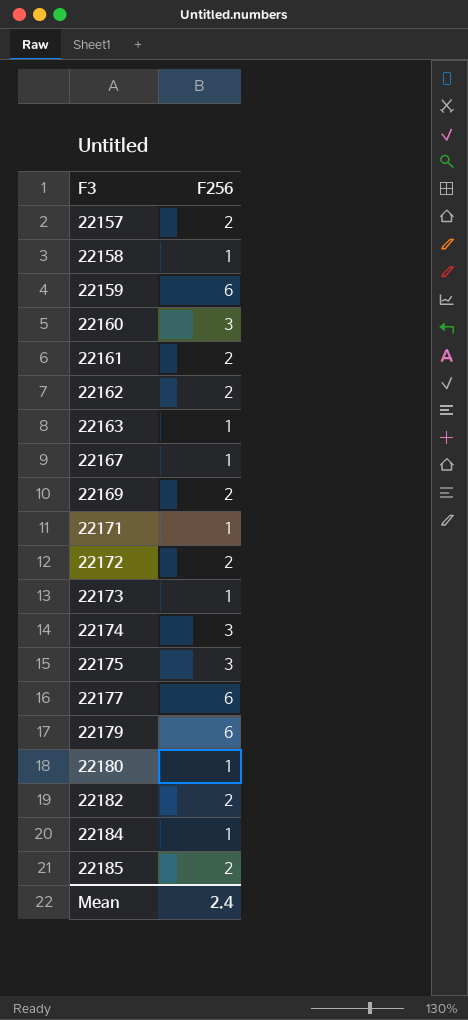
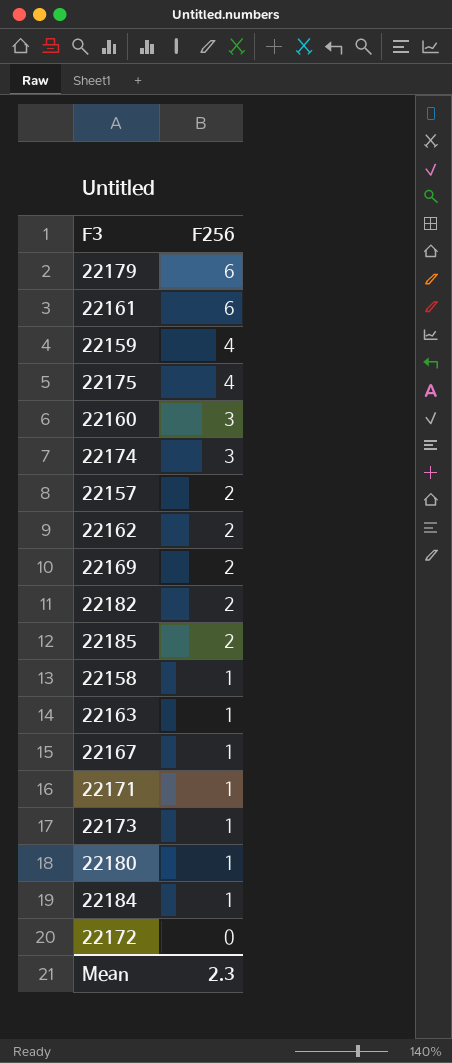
row order: F3 ascending -> F256 descending
row 22177: 6 -> none
22161 | F256: 2 -> 6
22159 | F256: 6 -> 4
22175 | F256: 3 -> 4
22172 | F256: 2 -> 0
Mean | F256: 2.4 -> 2.3

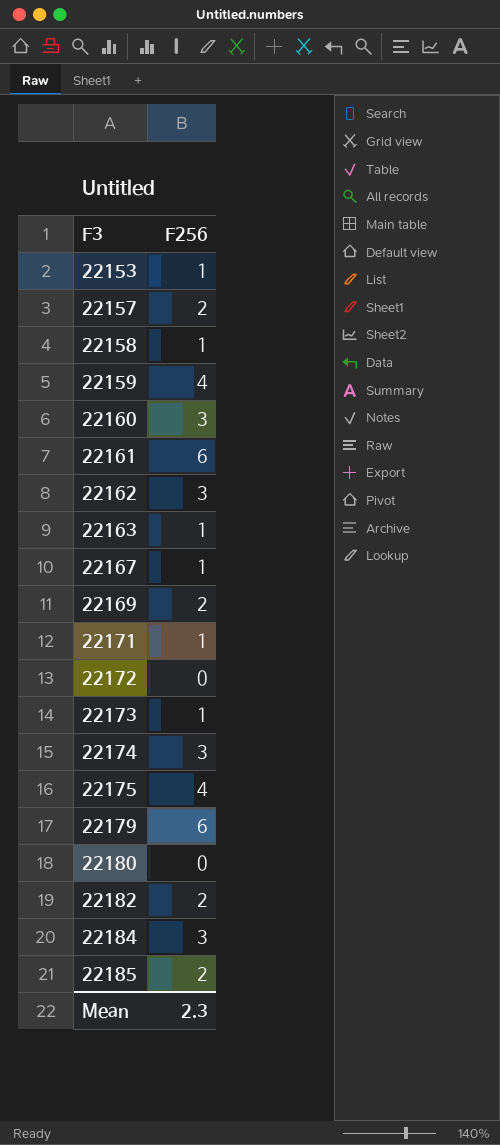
row order: F256 descending -> F3 ascending
row 22153: none -> 1
22162 | F256: 2 -> 3
22180 | F256: 1 -> 0
22184 | F256: 1 -> 3

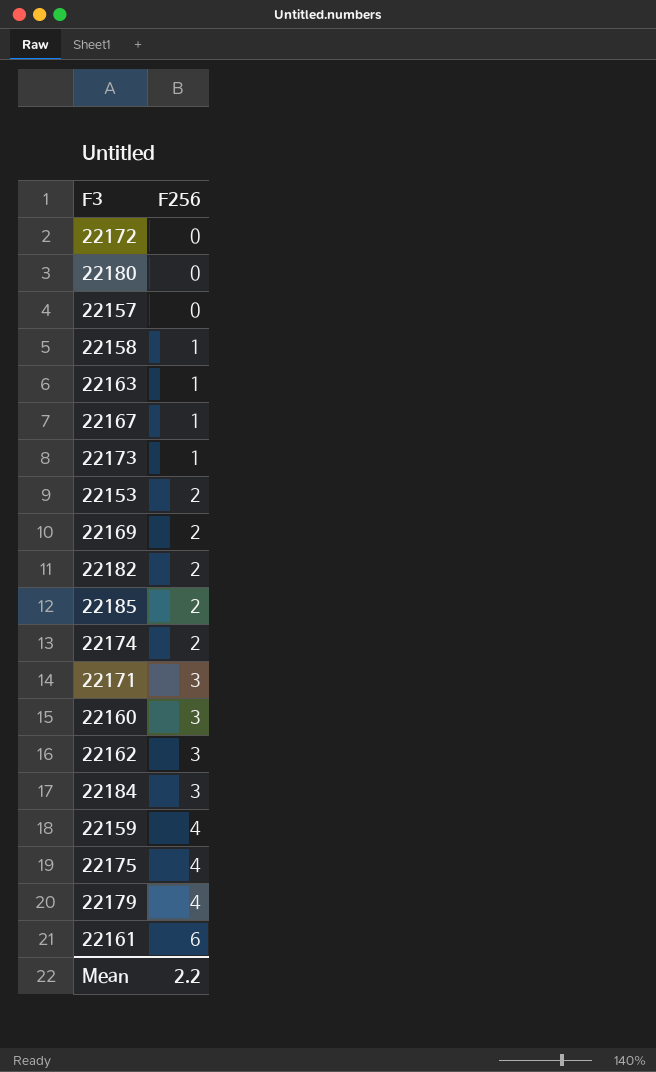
row order: F3 ascending -> F256 ascending
22157 | F256: 2 -> 0
22153 | F256: 1 -> 2
22174 | F256: 3 -> 2
22171 | F256: 1 -> 3
22179 | F256: 6 -> 4
Mean | F256: 2.3 -> 2.2

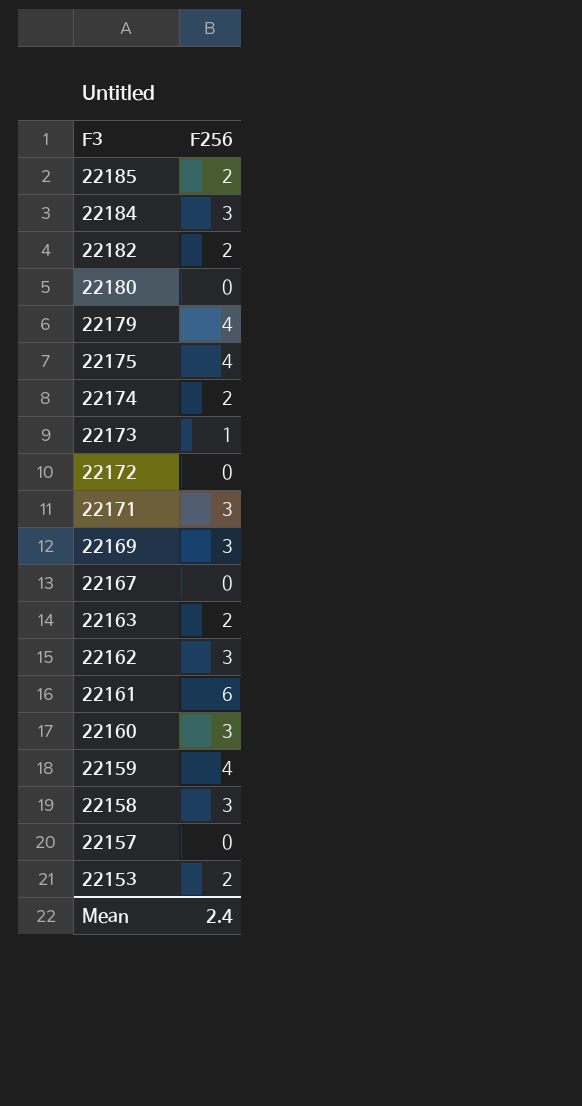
row order: F256 ascending -> F3 descending
22169 | F256: 2 -> 3
22167 | F256: 1 -> 0
22163 | F256: 1 -> 2
22158 | F256: 1 -> 3
Mean | F256: 2.2 -> 2.4

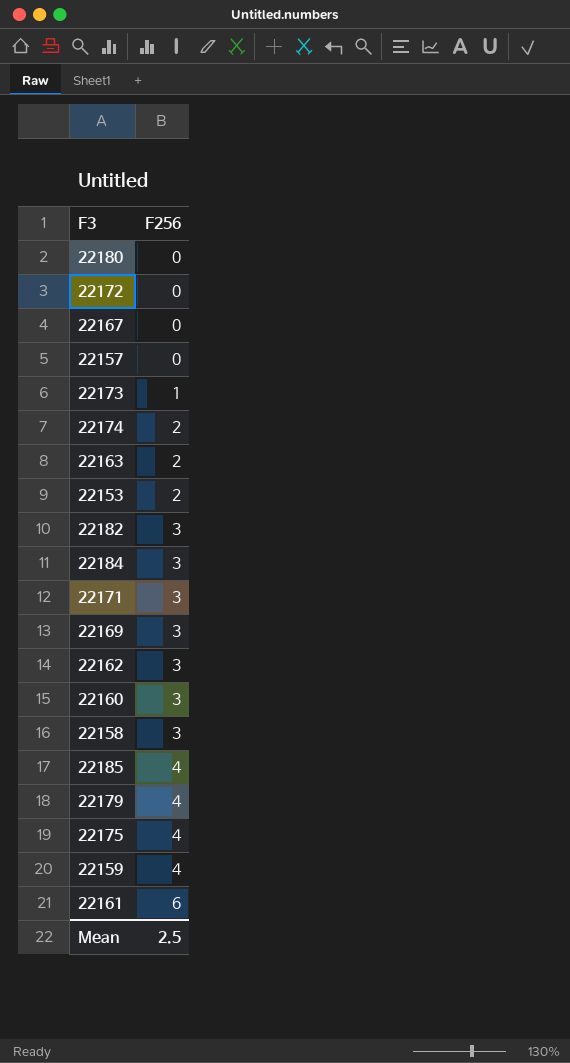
row order: F3 descending -> F256 ascending
22182 | F256: 2 -> 3
22185 | F256: 2 -> 4
Mean | F256: 2.4 -> 2.5

